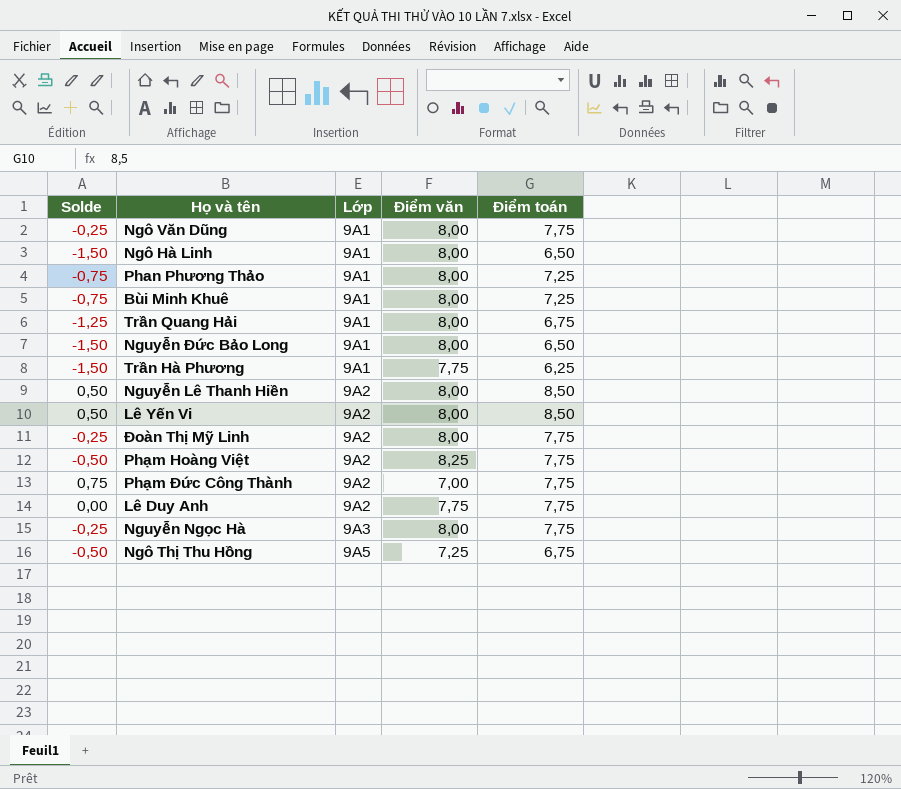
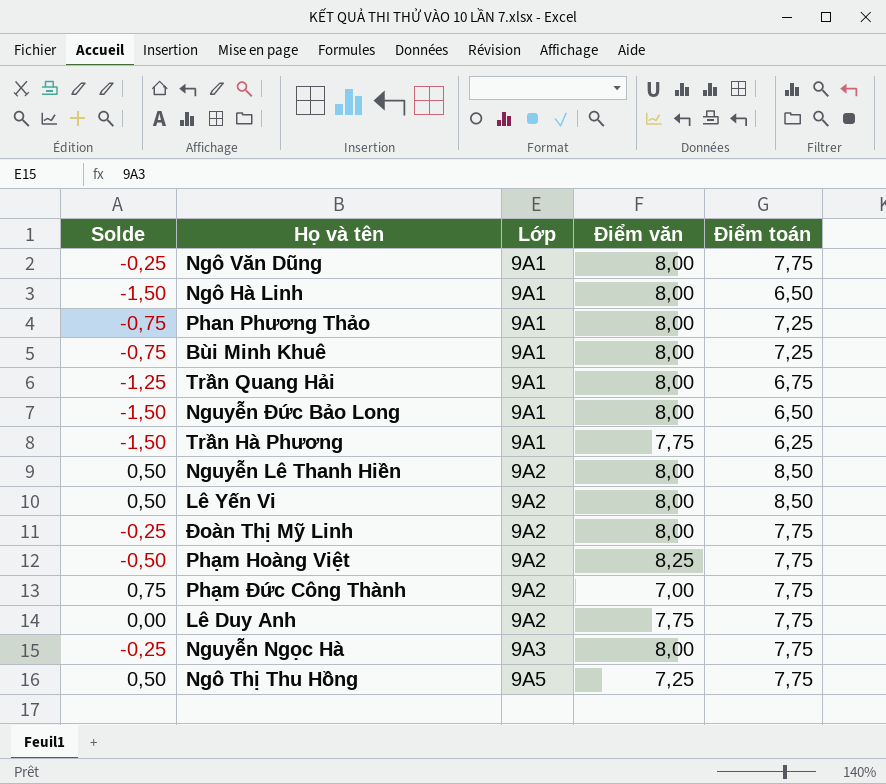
Ngô Thị Thu Hồng | Solde: -0,50 -> 0,50
Ngô Thị Thu Hồng | Điểm toán: 6,75 -> 7,75

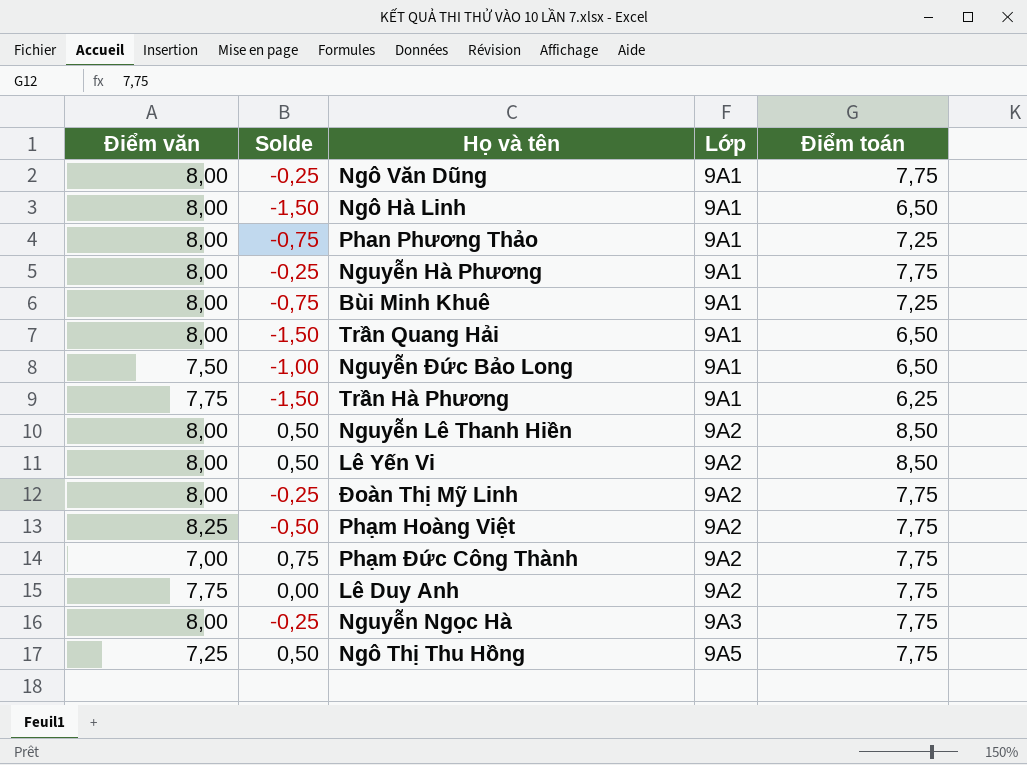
column Điểm văn | position: 4 -> 1
row Nguyễn Hà Phương: none -> 8,00 | -0,25 | 9A1 | 7,75
Trần Quang Hải | Solde: -1,25 -> -1,50
Trần Quang Hải | Điểm toán: 6,75 -> 6,50
Nguyễn Đức Bảo Long | Điểm văn: 8,00 -> 7,50
Nguyễn Đức Bảo Long | Solde: -1,50 -> -1,00

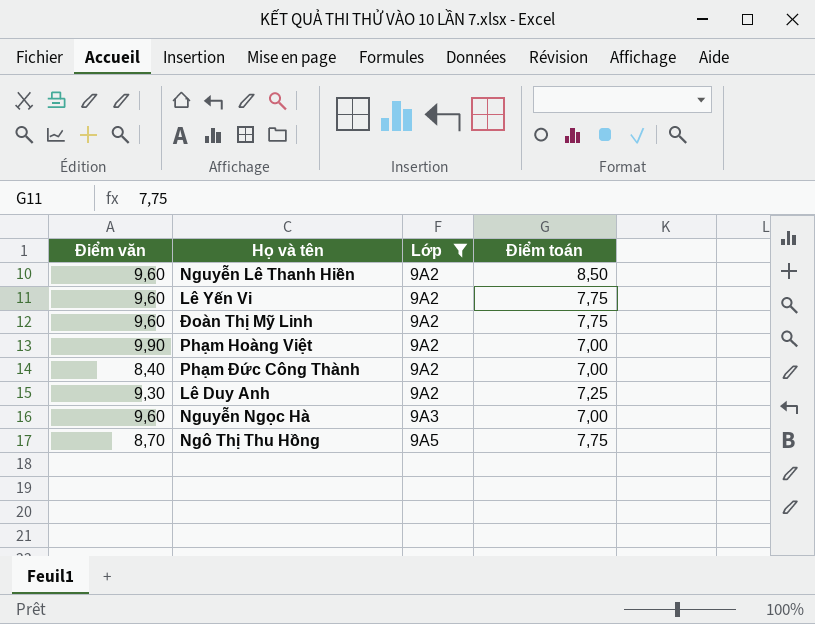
filter: none -> Lớp != 9A1
column Solde | formula: [Điểm toán] - [Điểm văn] -> none
Nguyễn Lê Thanh Hiền | Điểm văn: 8,00 -> 9,60
Lê Yến Vi | Điểm văn: 8,00 -> 9,60
Lê Yến Vi | Điểm toán: 8,50 -> 7,75
Đoàn Thị Mỹ Linh | Điểm văn: 8,00 -> 9,60
Phạm Hoàng Việt | Điểm văn: 8,25 -> 9,90
Phạm Hoàng Việt | Điểm toán: 7,75 -> 7,00
Phạm Đức Công Thành | Điểm văn: 7,00 -> 8,40
Phạm Đức Công Thành | Điểm toán: 7,75 -> 7,00
Lê Duy Anh | Điểm văn: 7,75 -> 9,30
Lê Duy Anh | Điểm toán: 7,75 -> 7,25
Nguyễn Ngọc Hà | Điểm văn: 8,00 -> 9,60
Nguyễn Ngọc Hà | Điểm toán: 7,75 -> 7,00
Ngô Thị Thu Hồng | Điểm văn: 7,25 -> 8,70

